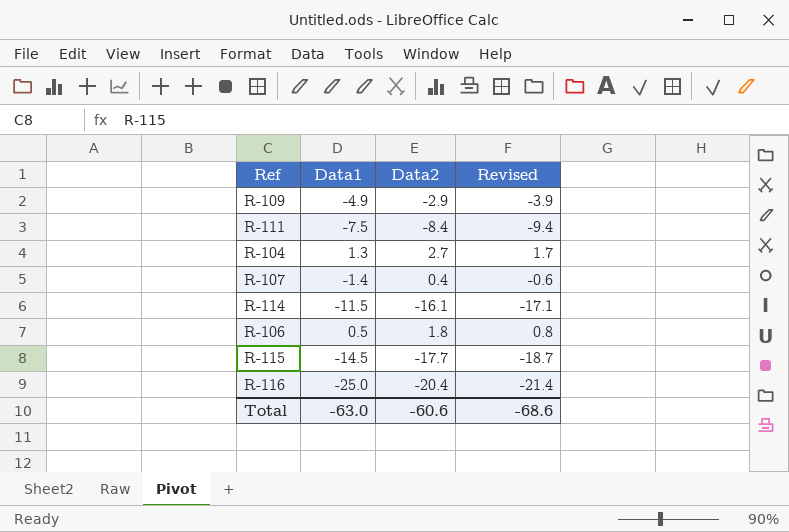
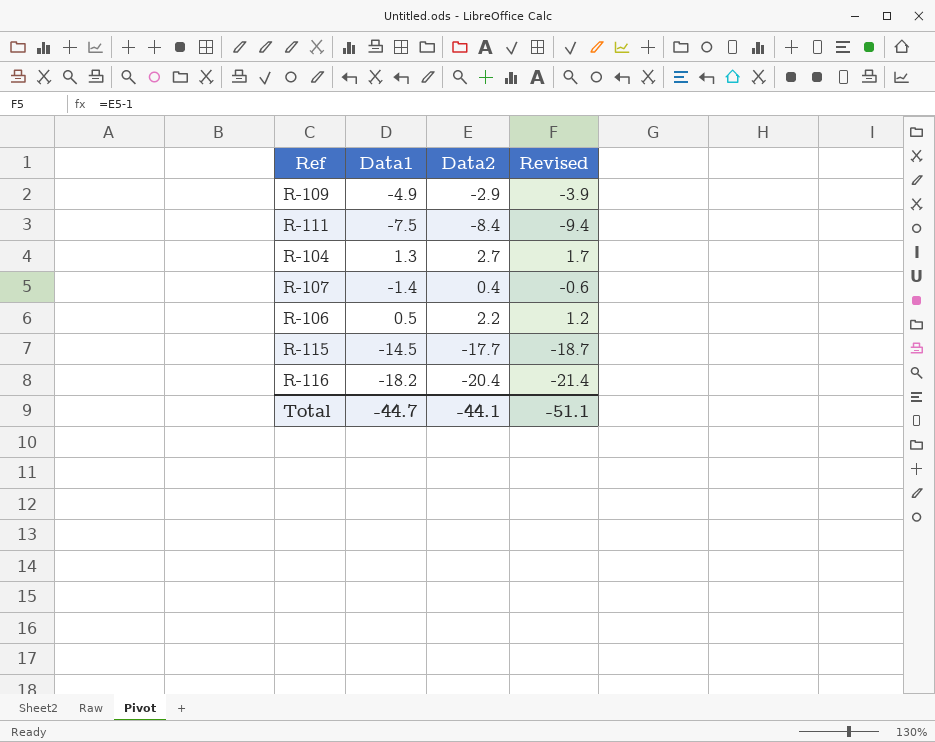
row R-114: -11.5 | -16.1 | -17.1 -> none
R-106 | Data2: 1.8 -> 2.2
R-106 | Revised: 0.8 -> 1.2
R-116 | Data1: -25.0 -> -18.2
Total | Data1: -63.0 -> -44.7
Total | Data2: -60.6 -> -44.1
Total | Revised: -68.6 -> -51.1

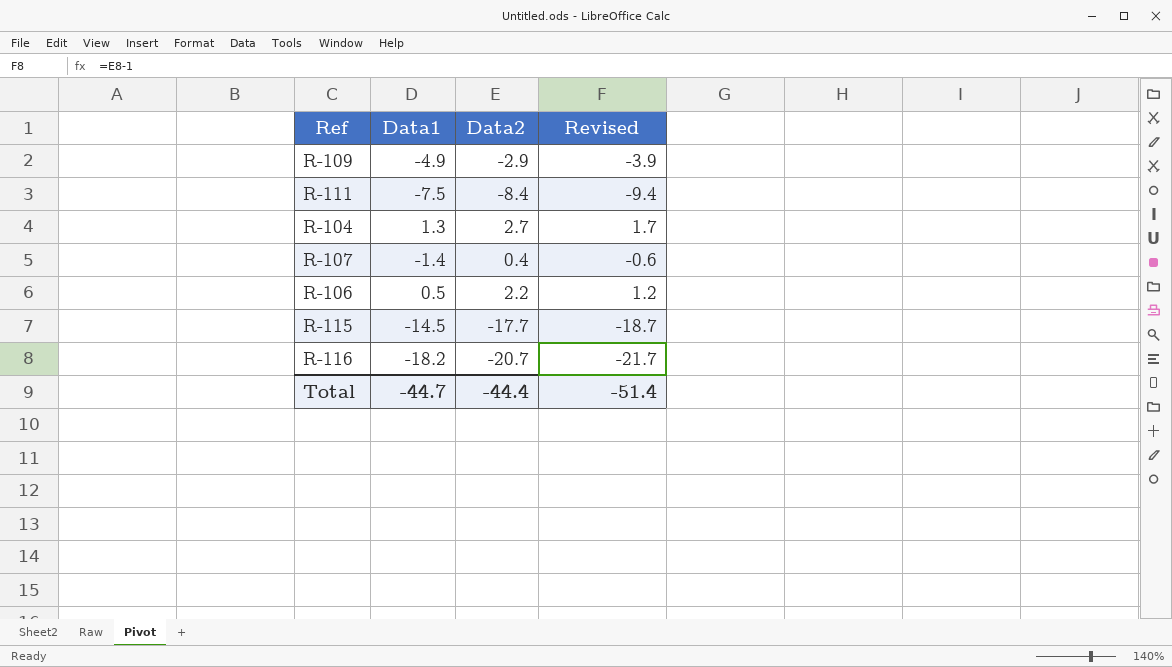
R-116 | Data2: -20.4 -> -20.7
R-116 | Revised: -21.4 -> -21.7
Total | Data2: -44.1 -> -44.4
Total | Revised: -51.1 -> -51.4

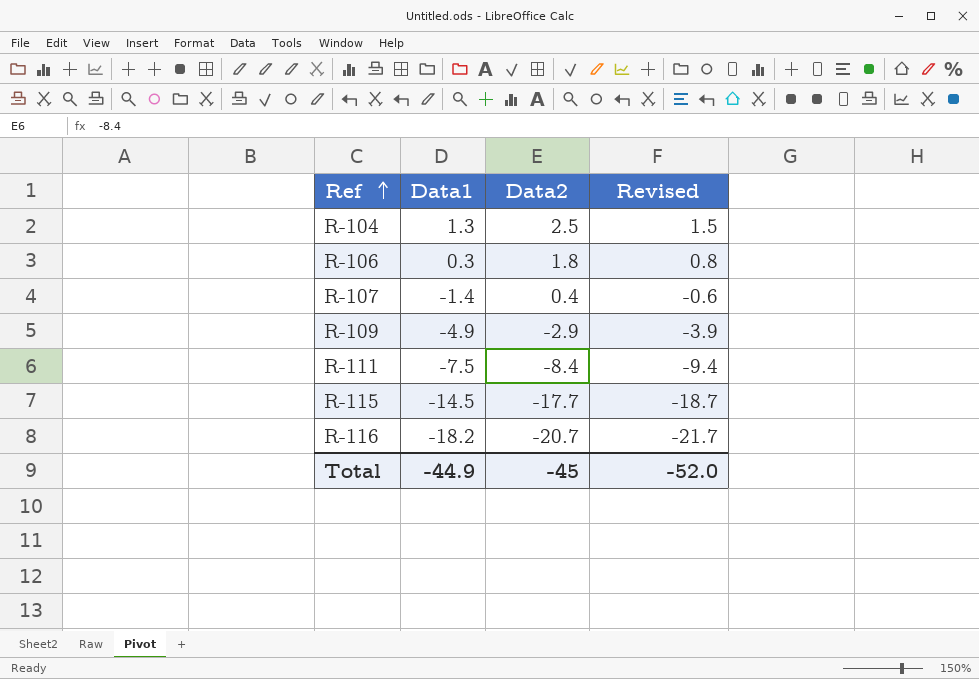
row order: none -> Ref ascending
R-104 | Data2: 2.7 -> 2.5
R-104 | Revised: 1.7 -> 1.5
R-106 | Data1: 0.5 -> 0.3
R-106 | Data2: 2.2 -> 1.8
R-106 | Revised: 1.2 -> 0.8
Total | Data1: -44.7 -> -44.9
Total | Data2: -44.4 -> -45
Total | Revised: -51.4 -> -52.0

